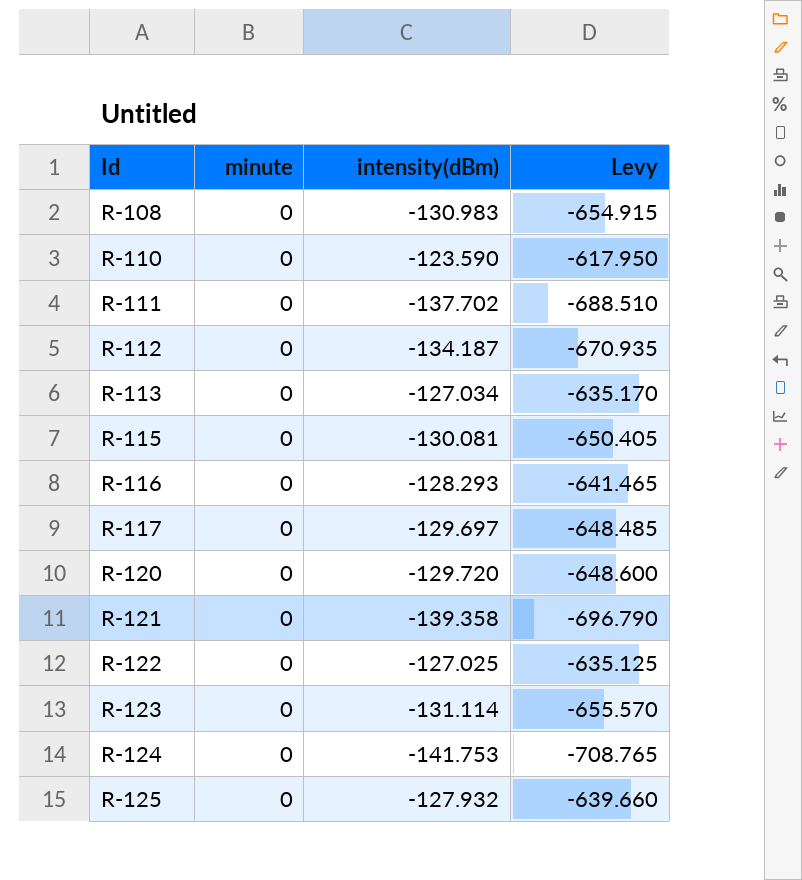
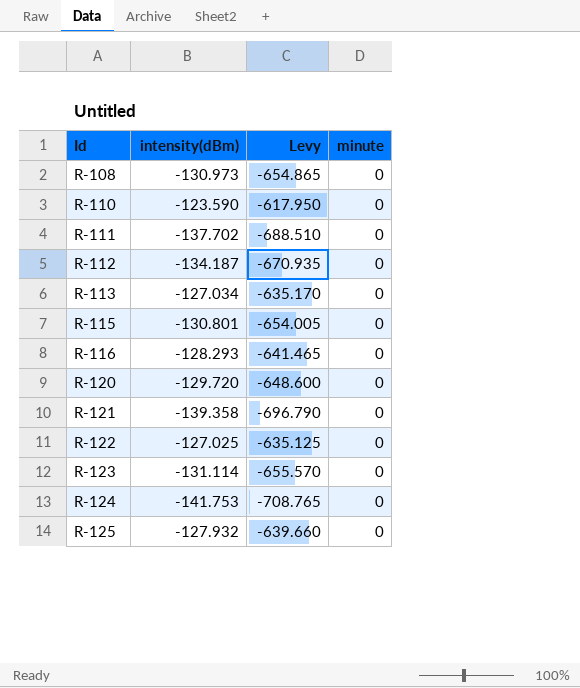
column minute | position: 2 -> 4
row R-117: 0 | -129.697 | -648.485 -> none
R-108 | intensity(dBm): -130.983 -> -130.973
R-108 | Levy: -654.915 -> -654.865
R-115 | intensity(dBm): -130.081 -> -130.801
R-115 | Levy: -650.405 -> -654.005

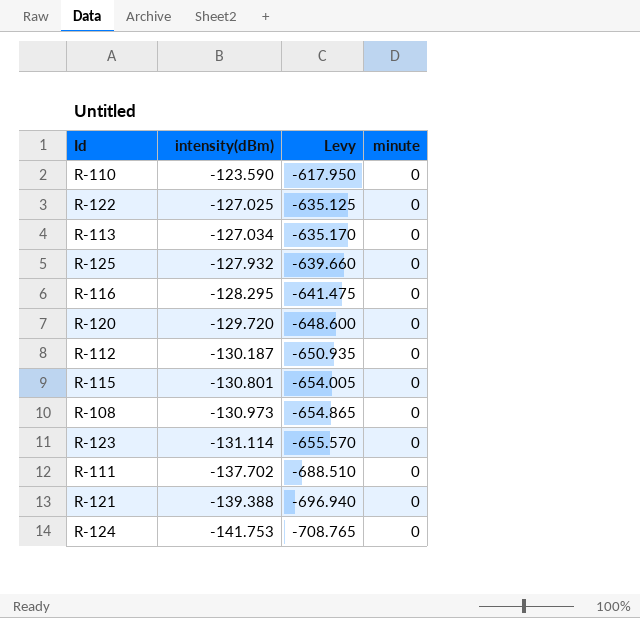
row order: Id ascending -> intensity(dBm) descending
R-116 | intensity(dBm): -128.293 -> -128.295
R-116 | Levy: -641.465 -> -641.475
R-112 | intensity(dBm): -134.187 -> -130.187
R-112 | Levy: -670.935 -> -650.935
R-121 | intensity(dBm): -139.358 -> -139.388
R-121 | Levy: -696.790 -> -696.940

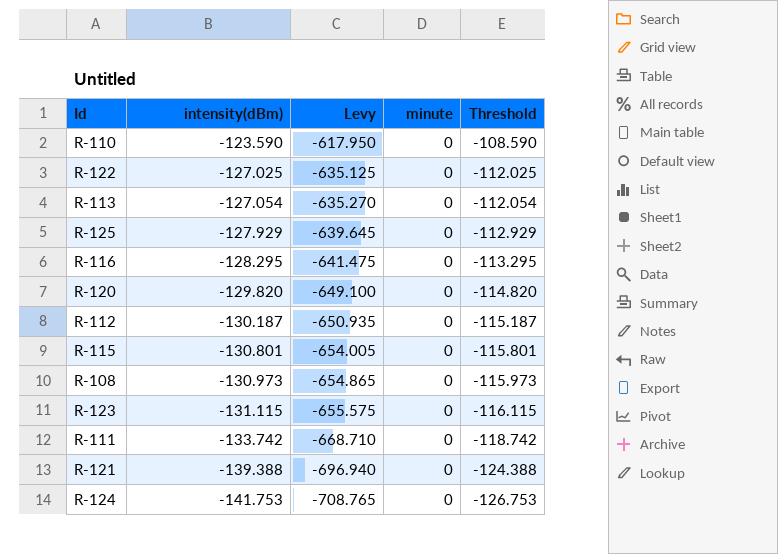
column Threshold | formula: none -> [intensity(dBm)] + 15
R-113 | intensity(dBm): -127.034 -> -127.054
R-113 | Levy: -635.170 -> -635.270
R-125 | intensity(dBm): -127.932 -> -127.929
R-125 | Levy: -639.660 -> -639.645
R-120 | intensity(dBm): -129.720 -> -129.820
R-120 | Levy: -648.600 -> -649.100
R-123 | intensity(dBm): -131.114 -> -131.115
R-123 | Levy: -655.570 -> -655.575
R-111 | intensity(dBm): -137.702 -> -133.742
R-111 | Levy: -688.510 -> -668.710

